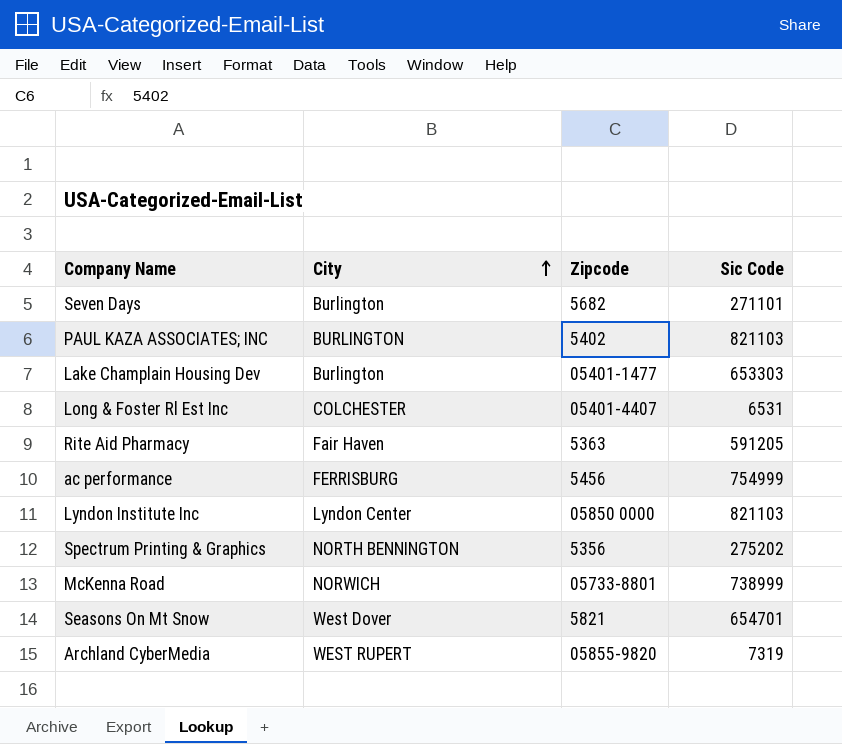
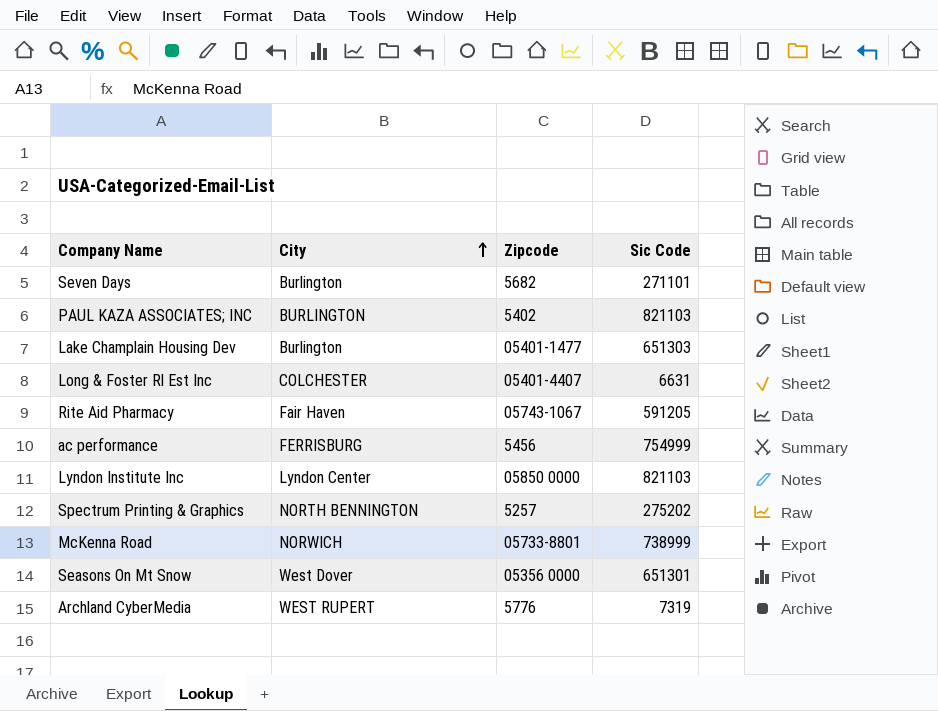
Lake Champlain Housing Dev | Sic Code: 653303 -> 651303
Long & Foster Rl Est Inc | Sic Code: 6531 -> 6631
Rite Aid Pharmacy | Zipcode: 5363 -> 05743-1067
Spectrum Printing & Graphics | Zipcode: 5356 -> 5257
Seasons On Mt Snow | Zipcode: 5821 -> 05356 0000
Seasons On Mt Snow | Sic Code: 654701 -> 651301
Archland CyberMedia | Zipcode: 05855-9820 -> 5776

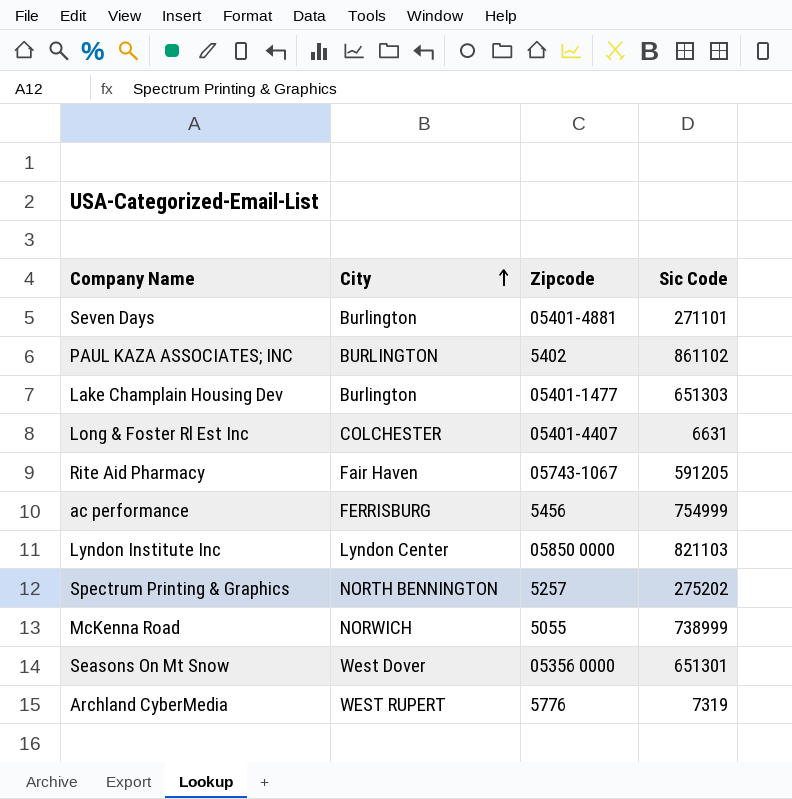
Seven Days | Zipcode: 5682 -> 05401-4881
PAUL KAZA ASSOCIATES; INC | Sic Code: 821103 -> 861102
McKenna Road | Zipcode: 05733-8801 -> 5055

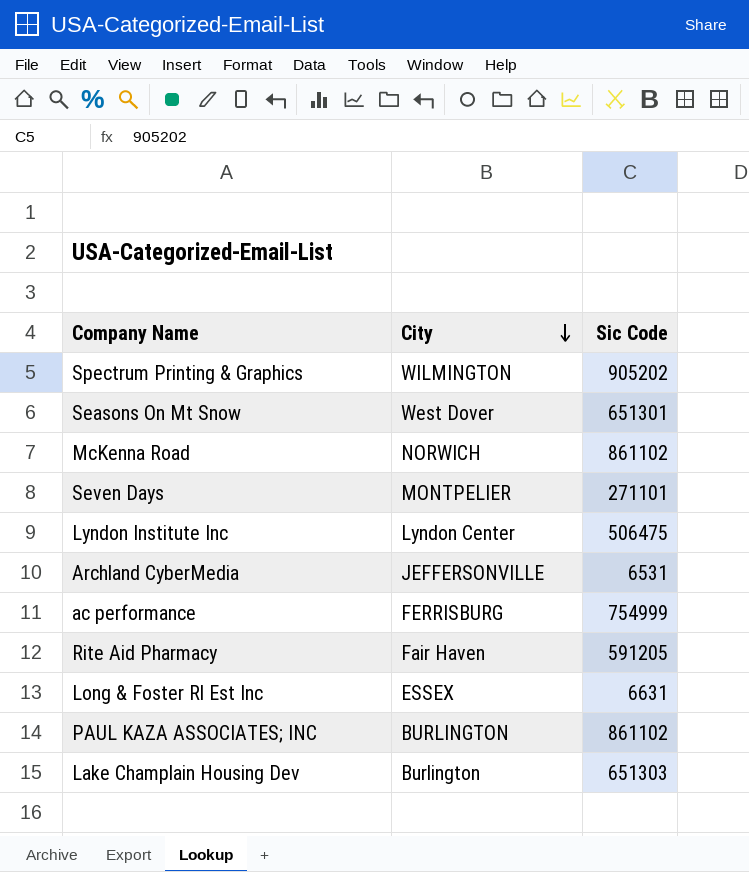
row order: City ascending -> City descending
column Zipcode | position: 3 -> none
Spectrum Printing & Graphics | City: NORTH BENNINGTON -> WILMINGTON
Spectrum Printing & Graphics | Sic Code: 275202 -> 905202
McKenna Road | Sic Code: 738999 -> 861102
Seven Days | City: Burlington -> MONTPELIER
Lyndon Institute Inc | Sic Code: 821103 -> 506475
Archland CyberMedia | City: WEST RUPERT -> JEFFERSONVILLE
Archland CyberMedia | Sic Code: 7319 -> 6531
Long & Foster Rl Est Inc | City: COLCHESTER -> ESSEX

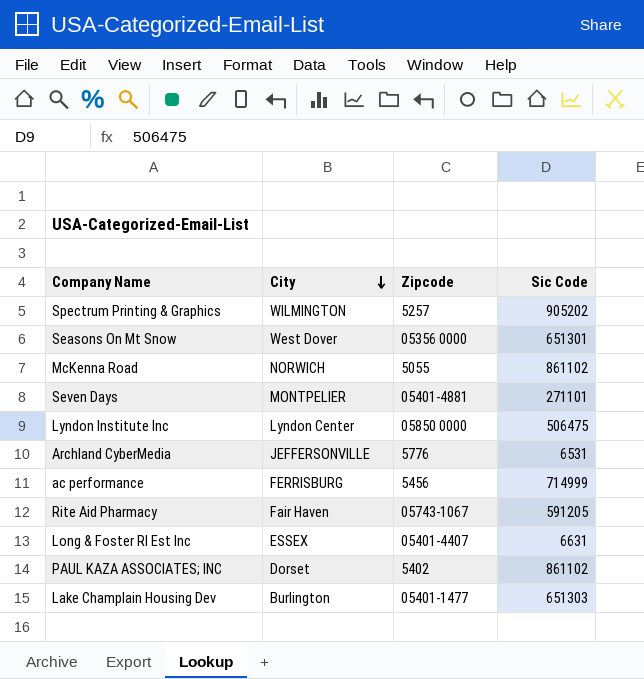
column Zipcode | position: none -> 3
ac performance | Sic Code: 754999 -> 714999
PAUL KAZA ASSOCIATES; INC | City: BURLINGTON -> Dorset

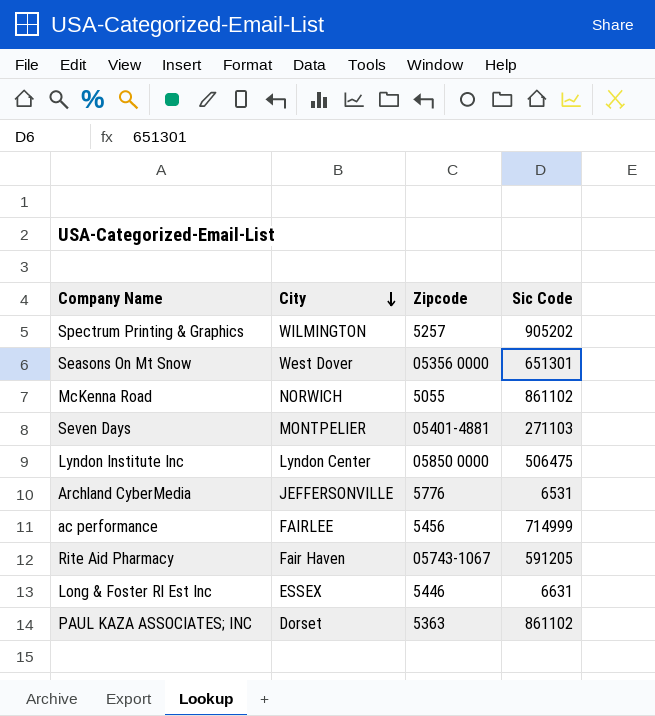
row Lake Champlain Housing Dev: Burlington | 05401-1477 | 651303 -> none
Seven Days | Sic Code: 271101 -> 271103
ac performance | City: FERRISBURG -> FAIRLEE
Long & Foster Rl Est Inc | Zipcode: 05401-4407 -> 5446
PAUL KAZA ASSOCIATES; INC | Zipcode: 5402 -> 5363

